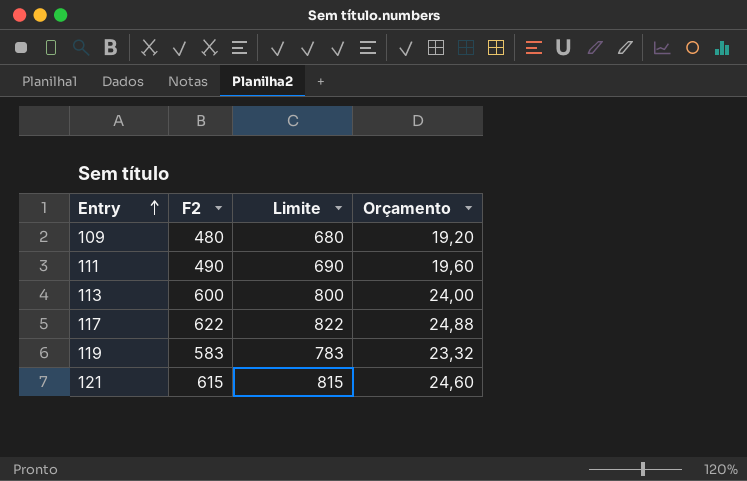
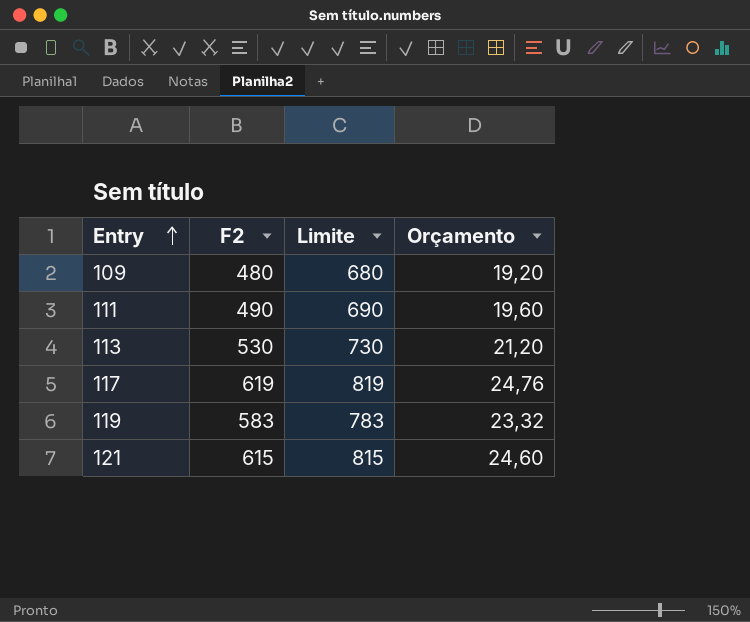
113 | F2: 600 -> 530
113 | Limite: 800 -> 730
113 | Orçamento: 24,00 -> 21,20
117 | F2: 622 -> 619
117 | Limite: 822 -> 819
117 | Orçamento: 24,88 -> 24,76

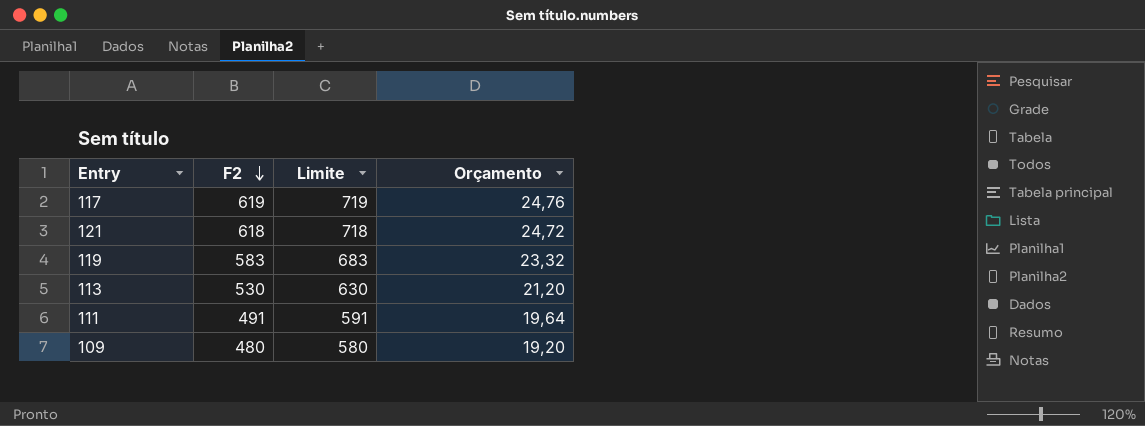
row order: Entry ascending -> F2 descending
column Limite | formula: [F2] + 200 -> [F2] + 100
121 | F2: 615 -> 618
121 | Orçamento: 24,60 -> 24,72
111 | F2: 490 -> 491
111 | Orçamento: 19,60 -> 19,64

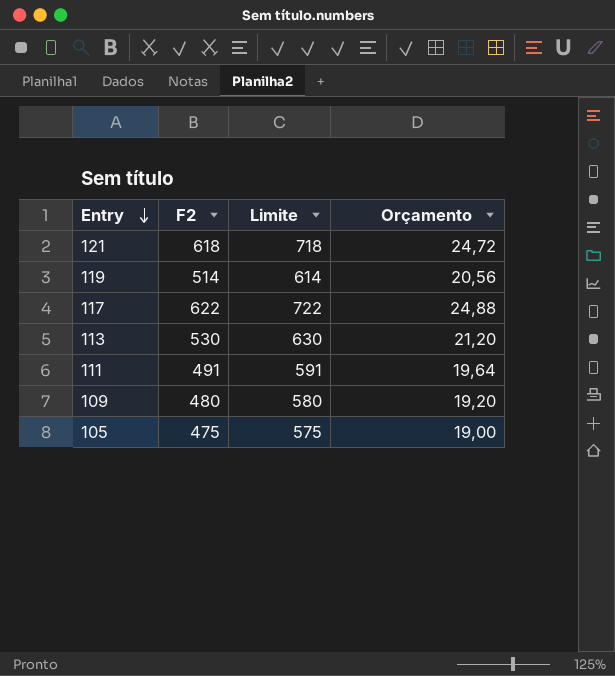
row order: F2 descending -> Entry descending
119 | F2: 583 -> 514
119 | Limite: 683 -> 614
119 | Orçamento: 23,32 -> 20,56
117 | F2: 619 -> 622
117 | Limite: 719 -> 722
117 | Orçamento: 24,76 -> 24,88
row 105: none -> 475 | 575 | 19,00

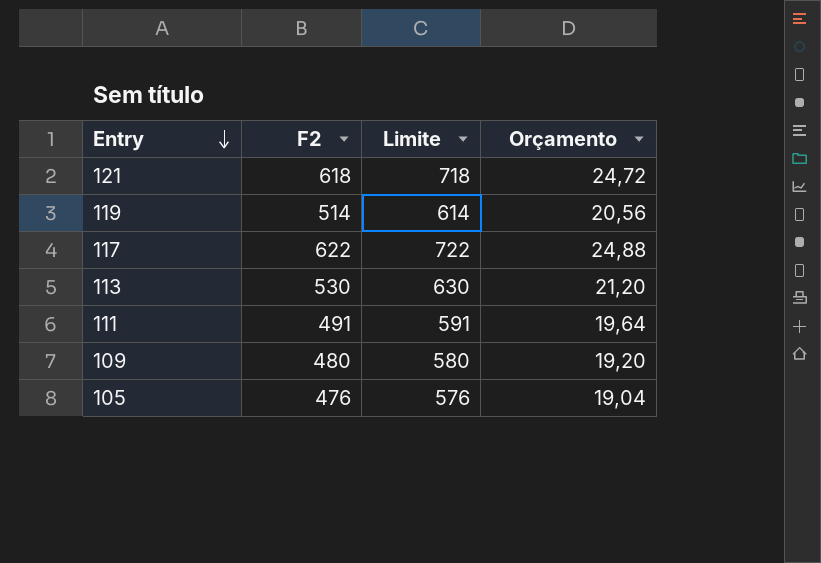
105 | F2: 475 -> 476
105 | Limite: 575 -> 576
105 | Orçamento: 19,00 -> 19,04

